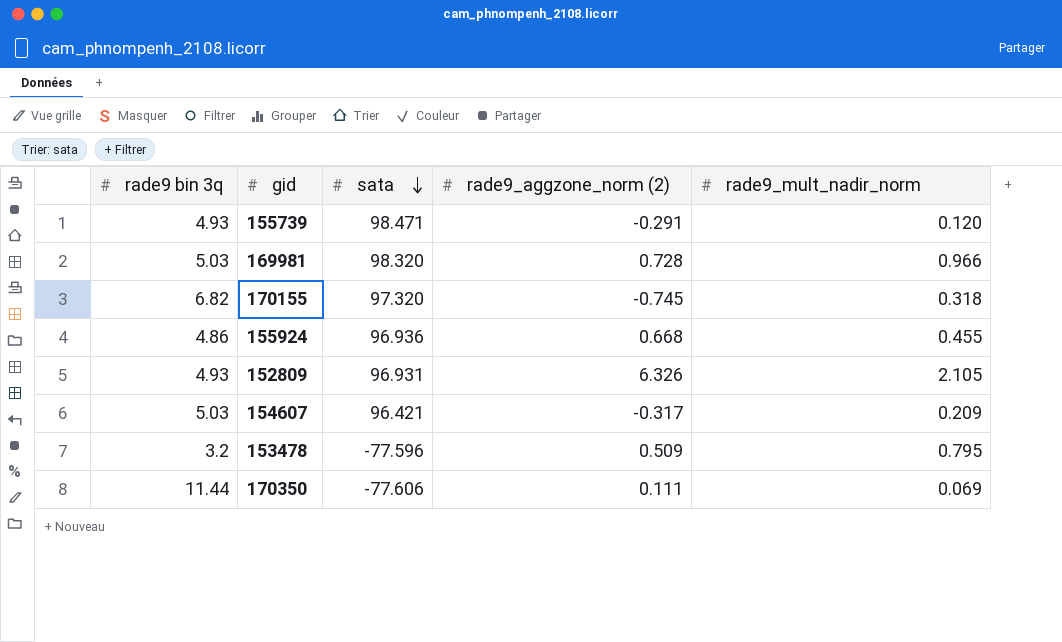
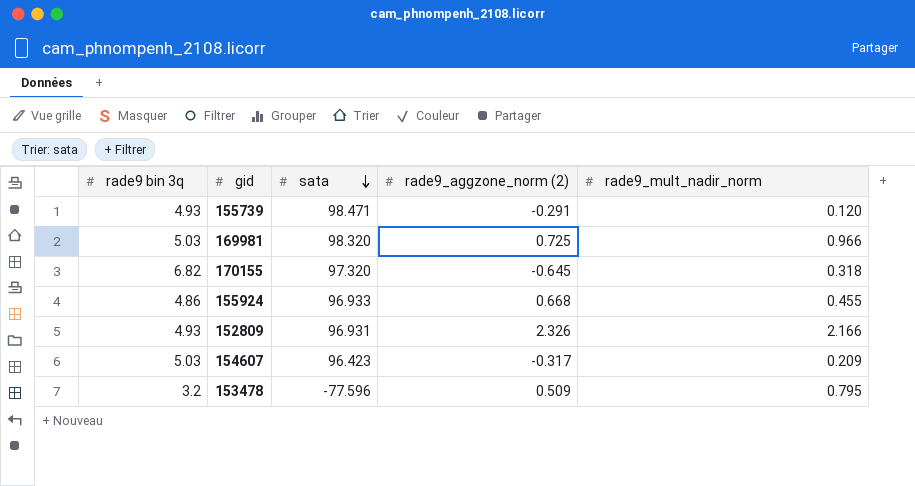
row 170350: 11.44 | -77.606 | 0.111 | 0.069 -> none
169981 | rade9_aggzone_norm (2): 0.728 -> 0.725
170155 | rade9_aggzone_norm (2): -0.745 -> -0.645
155924 | sata: 96.936 -> 96.933
152809 | rade9_aggzone_norm (2): 6.326 -> 2.326
152809 | rade9_mult_nadir_norm: 2.105 -> 2.166
154607 | sata: 96.421 -> 96.423

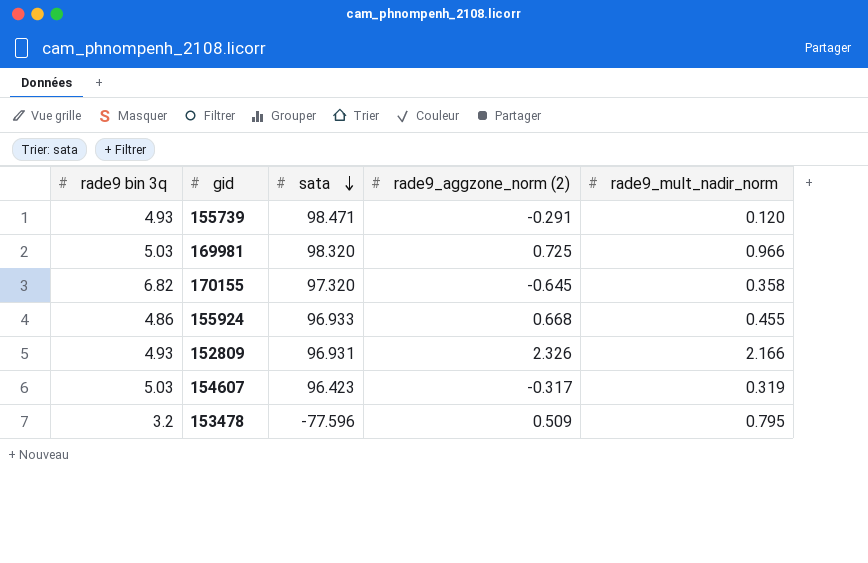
170155 | rade9_mult_nadir_norm: 0.318 -> 0.358
154607 | rade9_mult_nadir_norm: 0.209 -> 0.319

